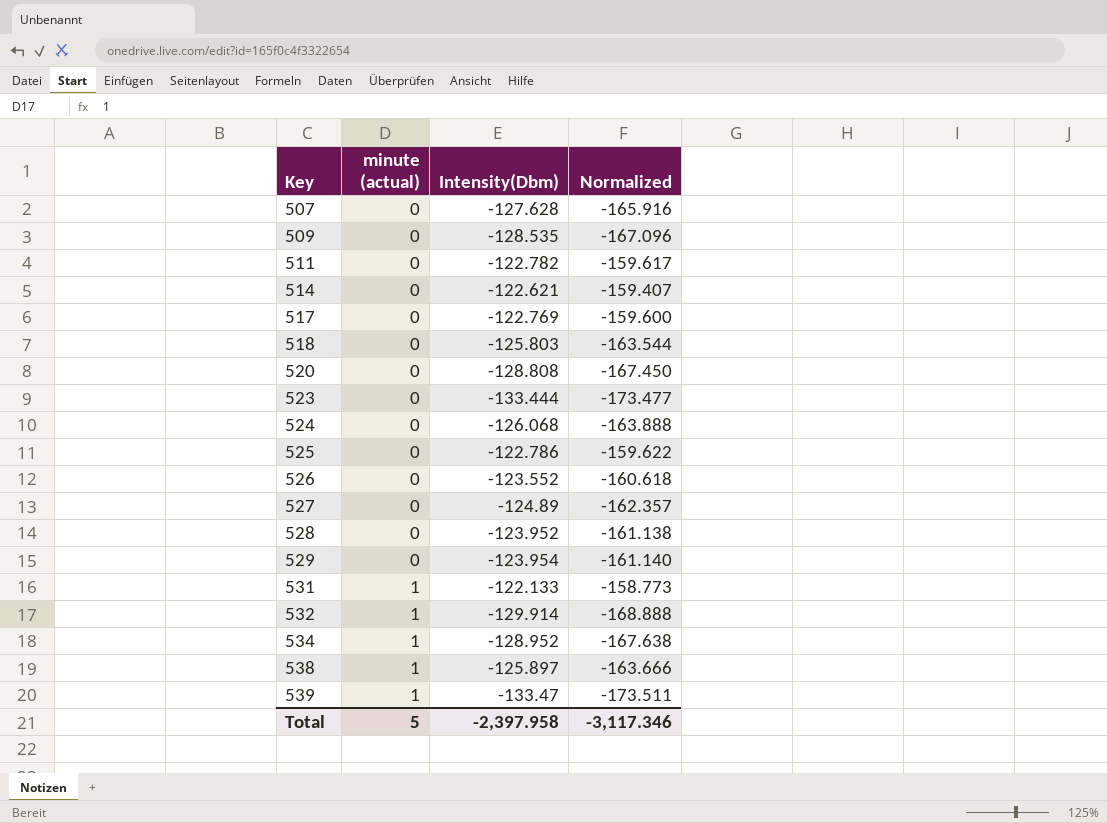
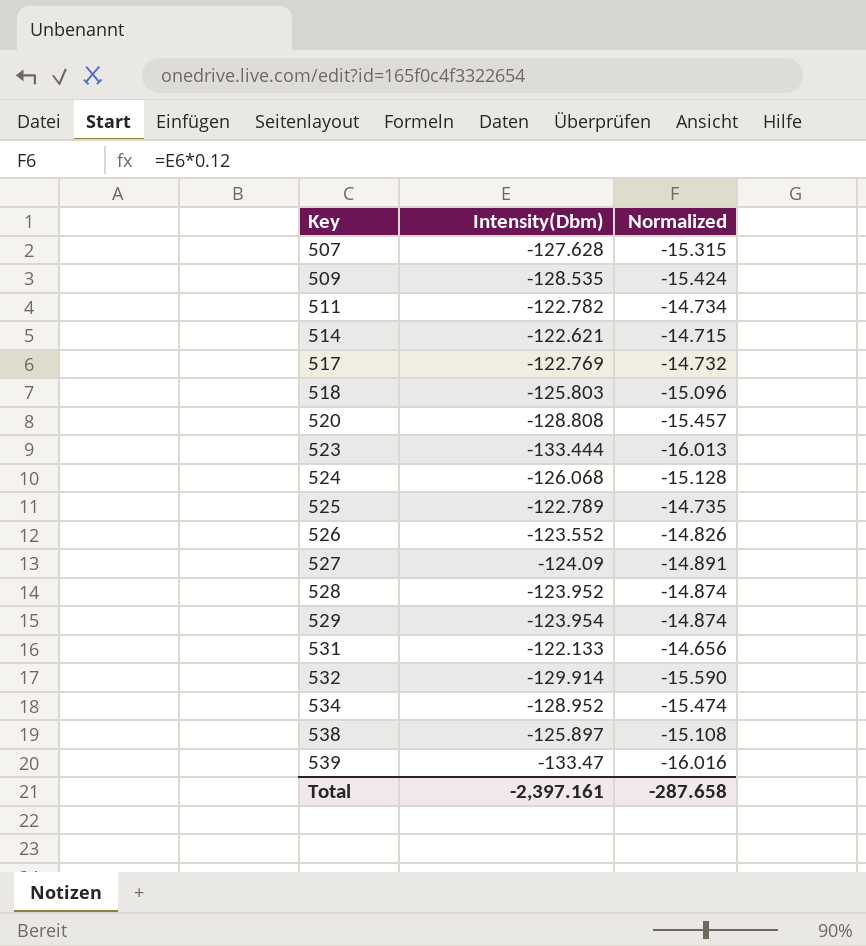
column minute (actual) | position: 2 -> none
column Normalized | formula: [Intensity(Dbm)] * 1.3 -> [Intensity(Dbm)] * 0.12
525 | Intensity(Dbm): -122.786 -> -122.789
527 | Intensity(Dbm): -124.89 -> -124.09
Total | Intensity(Dbm): -2,397.958 -> -2,397.161
Total | Normalized: -3,117.346 -> -287.658

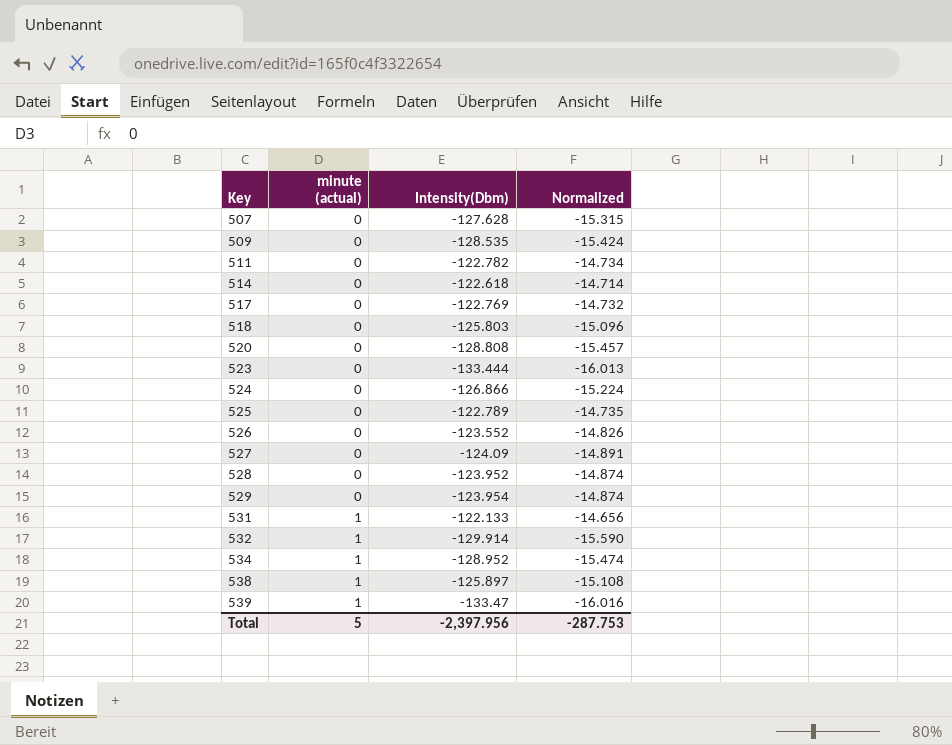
column minute (actual) | position: none -> 2
514 | Intensity(Dbm): -122.621 -> -122.618
514 | Normalized: -14.715 -> -14.714
524 | Intensity(Dbm): -126.068 -> -126.866
524 | Normalized: -15.128 -> -15.224
Total | Intensity(Dbm): -2,397.161 -> -2,397.956
Total | Normalized: -287.658 -> -287.753

